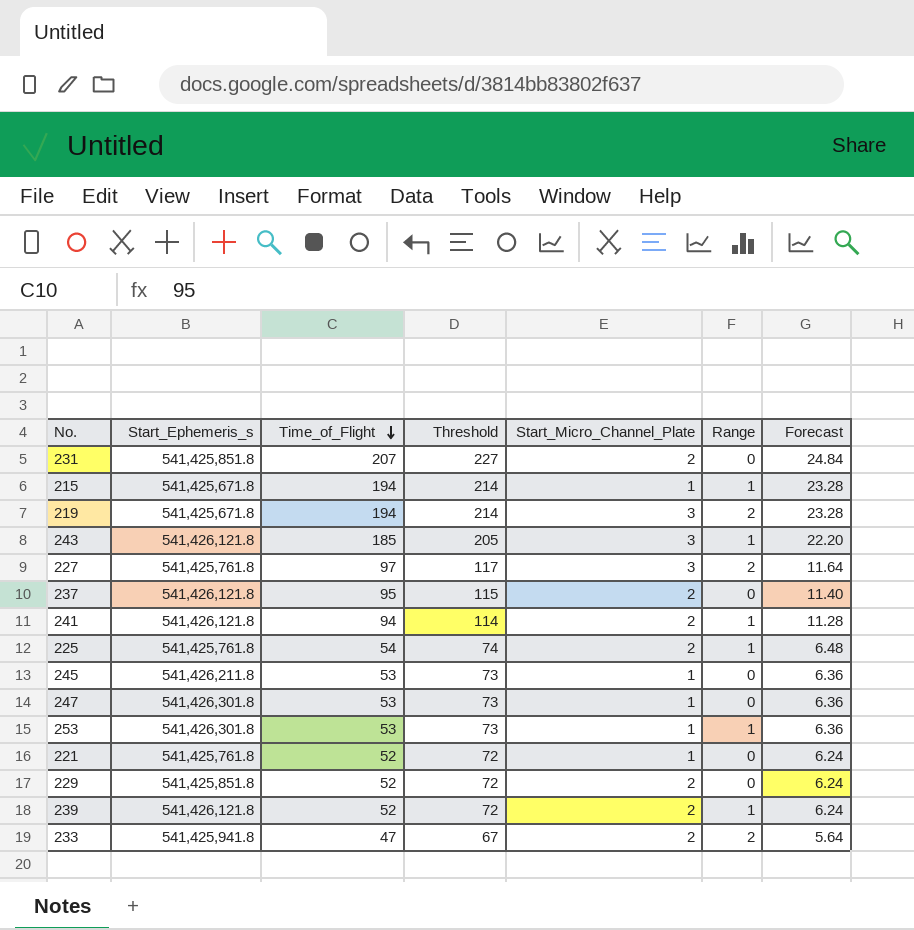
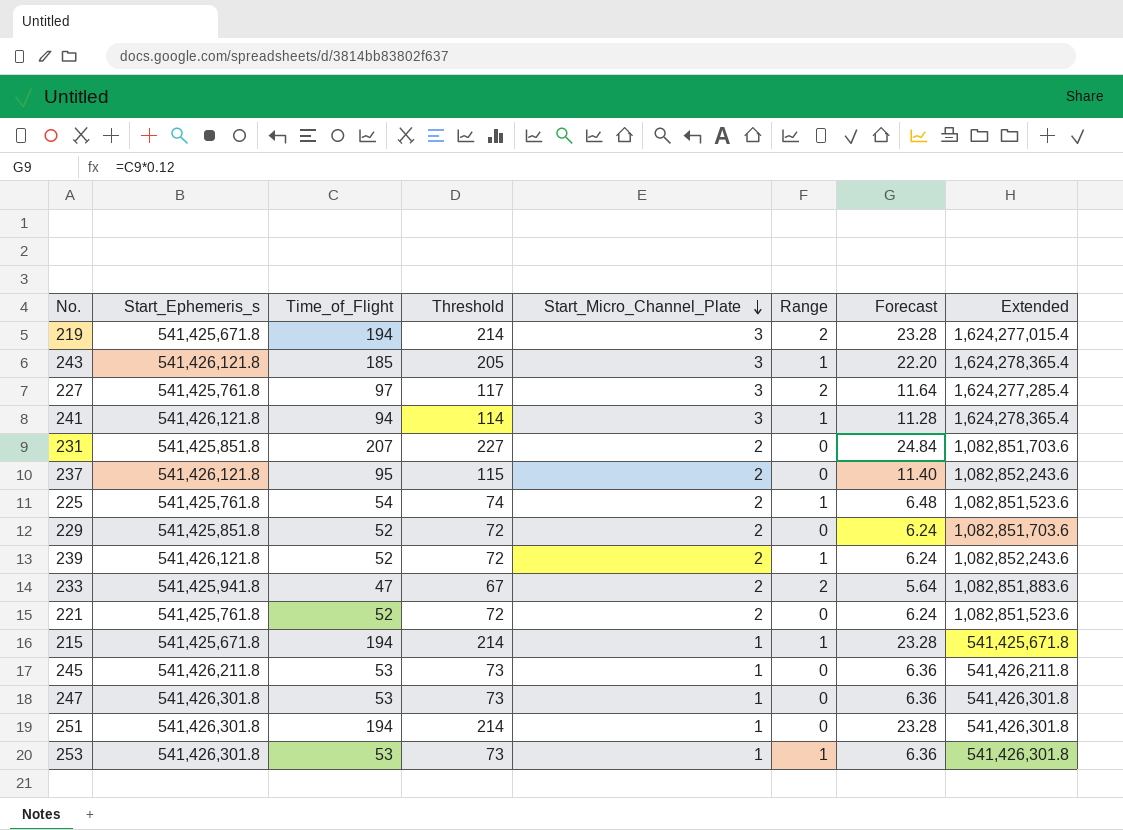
row order: Time_of_Flight descending -> Start_Micro_Channel_Plate descending
column Extended | formula: none -> [Start_Ephemeris_s] * [Start_Micro_Channel_Plate]
241 | Start_Micro_Channel_Plate: 2 -> 3
221 | Start_Micro_Channel_Plate: 1 -> 2
row 251: none -> 541,426,301.8 | 194 | 214 | 1 | 0 | 23.28 | 541,426,301.8

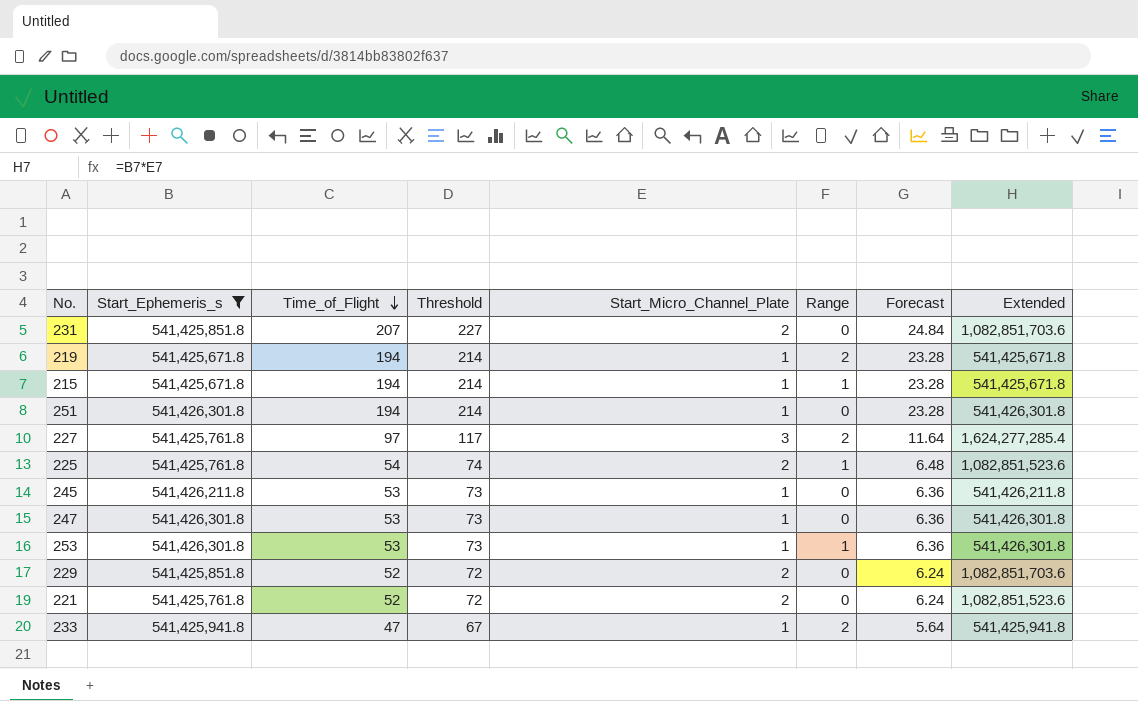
filter: none -> Start_Ephemeris_s != 541,426,121.8
row order: Start_Micro_Channel_Plate descending -> Time_of_Flight descending
219 | Start_Micro_Channel_Plate: 3 -> 1
219 | Extended: 1,624,277,015.4 -> 541,425,671.8
233 | Start_Micro_Channel_Plate: 2 -> 1
233 | Extended: 1,082,851,883.6 -> 541,425,941.8

